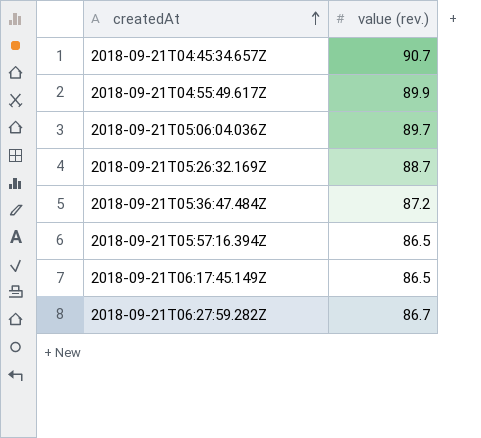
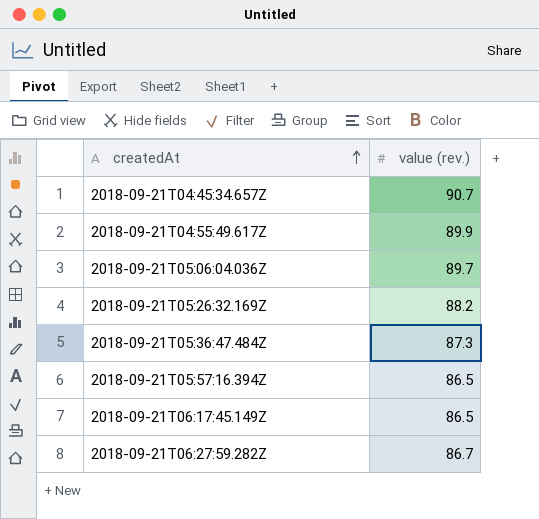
2018-09-21T05:26:32.169Z | value (rev.): 88.7 -> 88.2
2018-09-21T05:36:47.484Z | value (rev.): 87.2 -> 87.3

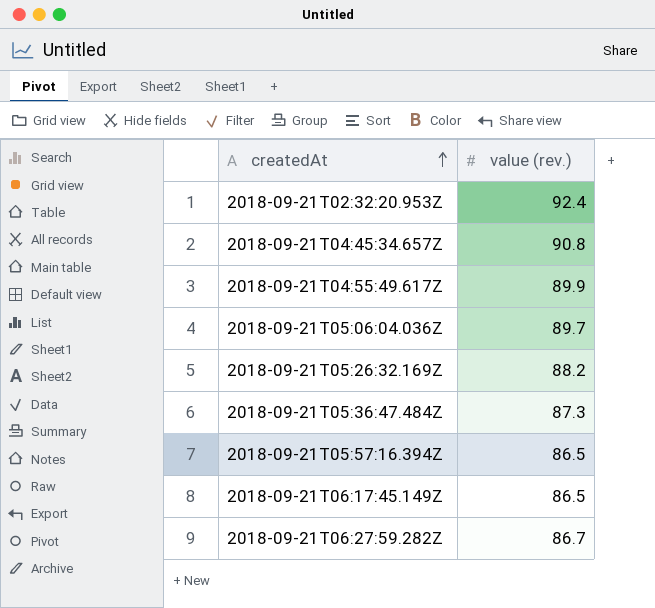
row 2018-09-21T02:32:20.953Z: none -> 92.4
2018-09-21T04:45:34.657Z | value (rev.): 90.7 -> 90.8

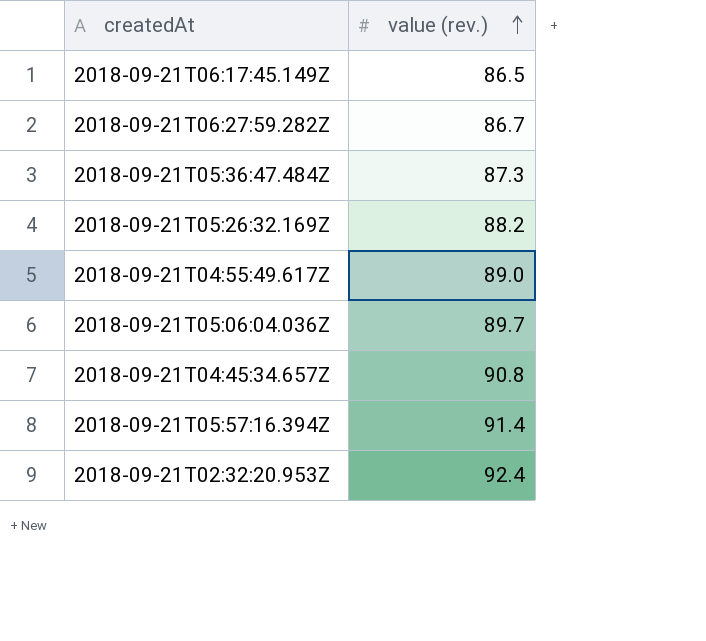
row order: createdAt ascending -> value (rev.) ascending
2018-09-21T04:55:49.617Z | value (rev.): 89.9 -> 89.0
2018-09-21T05:57:16.394Z | value (rev.): 86.5 -> 91.4

